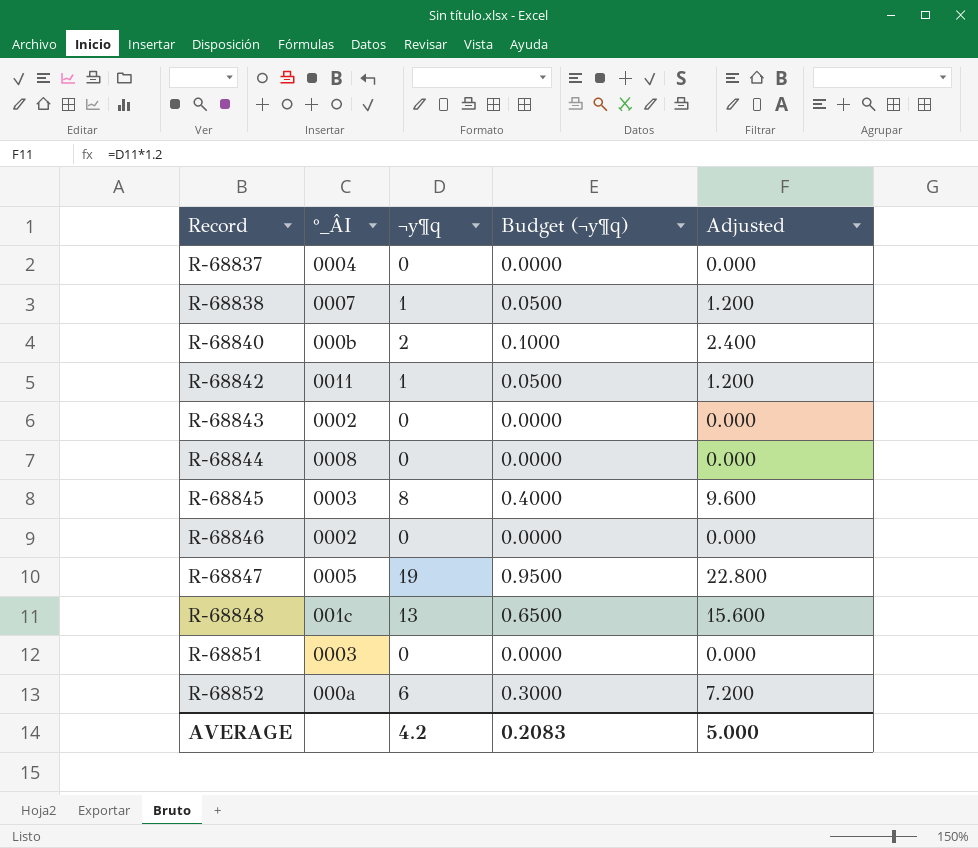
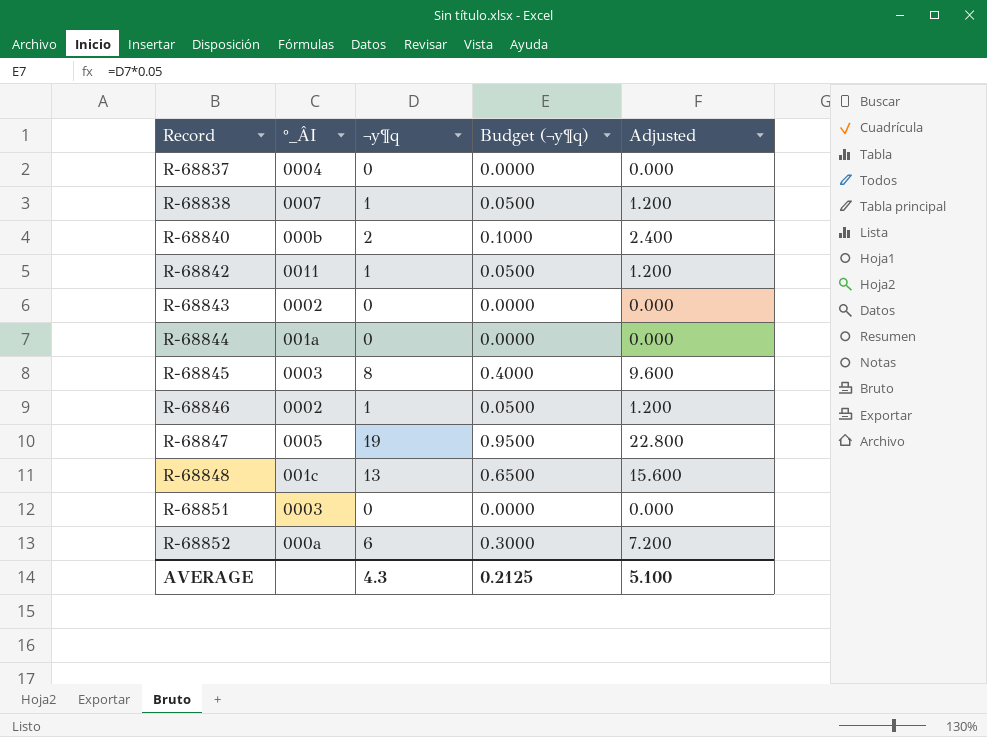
R-68844 | °_ÂI: 0008 -> 001a
R-68846 | ¬y¶q: 0 -> 1
R-68846 | Budget (¬y¶q): 0.0000 -> 0.0500
R-68846 | Adjusted: 0.000 -> 1.200
AVERAGE | ¬y¶q: 4.2 -> 4.3
AVERAGE | Budget (¬y¶q): 0.2083 -> 0.2125
AVERAGE | Adjusted: 5.000 -> 5.100

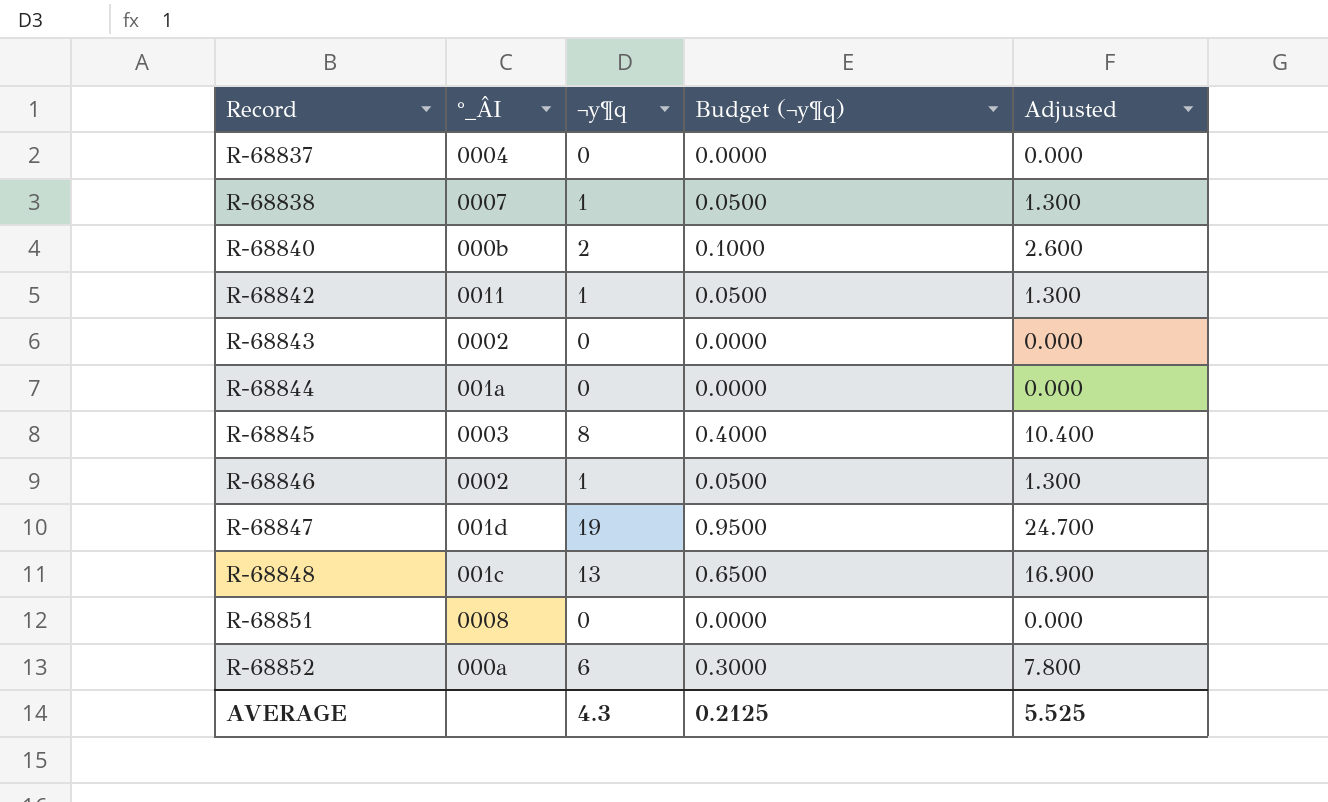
column Adjusted | formula: [¬y¶q] * 1.2 -> [¬y¶q] * 1.3
R-68847 | °_ÂI: 0005 -> 001d
R-68851 | °_ÂI: 0003 -> 0008
AVERAGE | Adjusted: 5.100 -> 5.525

